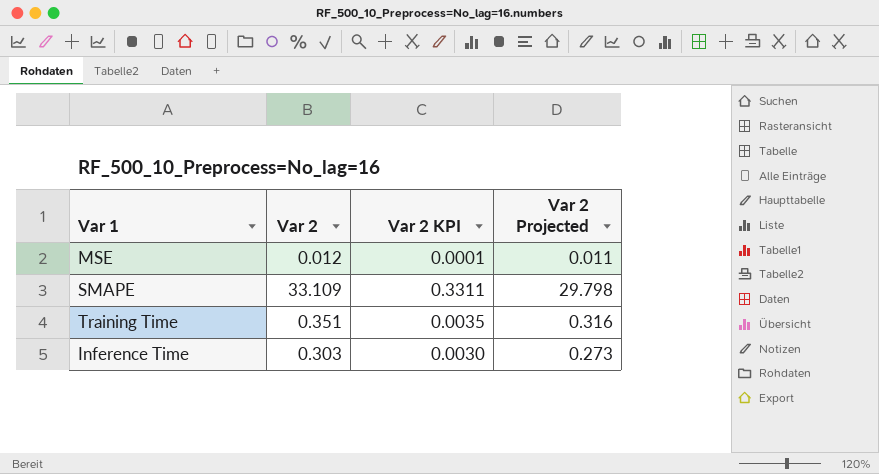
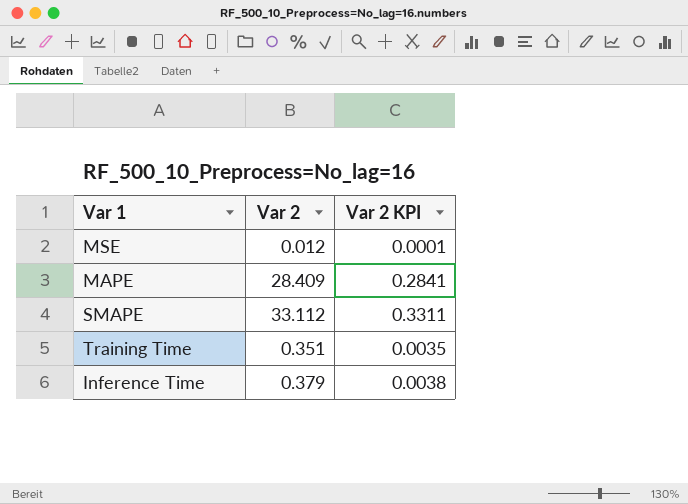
column Var 2 Projected | formula: [Var 2] * 0.9 -> none
row MAPE: none -> 28.409 | 0.2841
SMAPE | Var 2: 33.109 -> 33.112
Inference Time | Var 2: 0.303 -> 0.379
Inference Time | Var 2 KPI: 0.0030 -> 0.0038

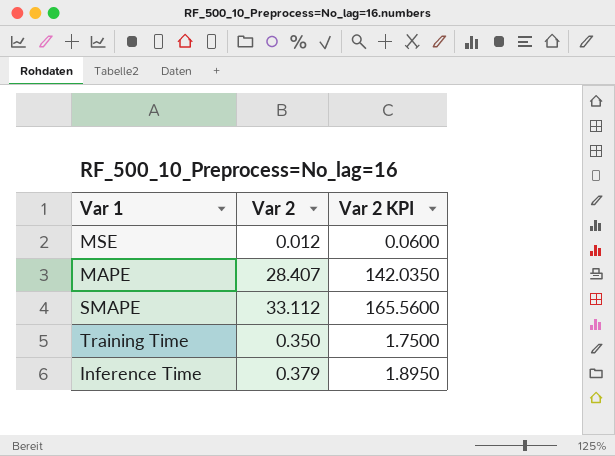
column Var 2 KPI | formula: [Var 2] * 0.01 -> [Var 2] * 5
MAPE | Var 2: 28.409 -> 28.407
Training Time | Var 2: 0.351 -> 0.350

